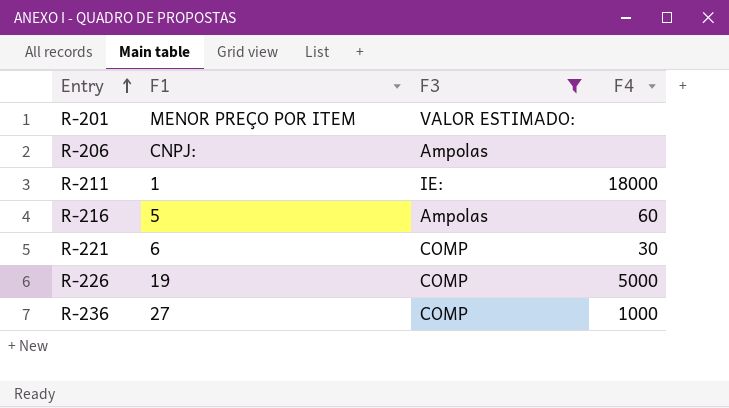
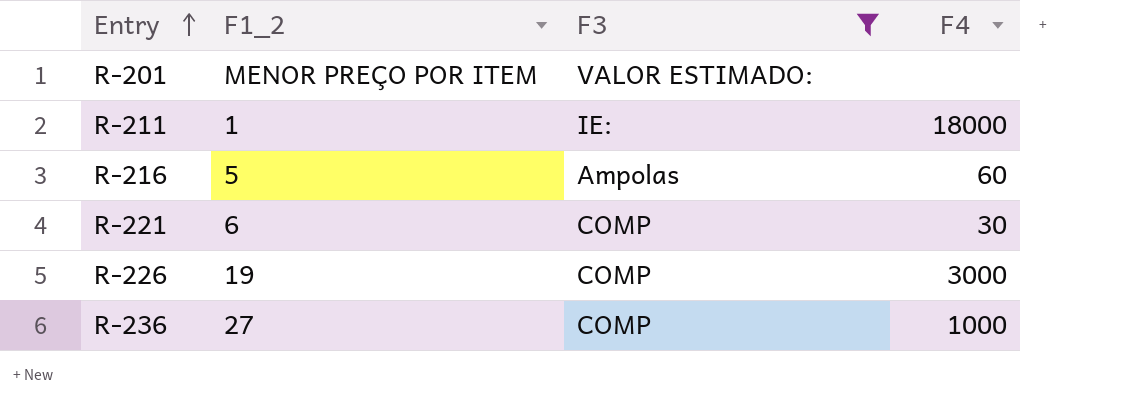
column name: F1 -> F1_2
row R-206: CNPJ: | Ampolas | none -> none
R-226 | F4: 5000 -> 3000

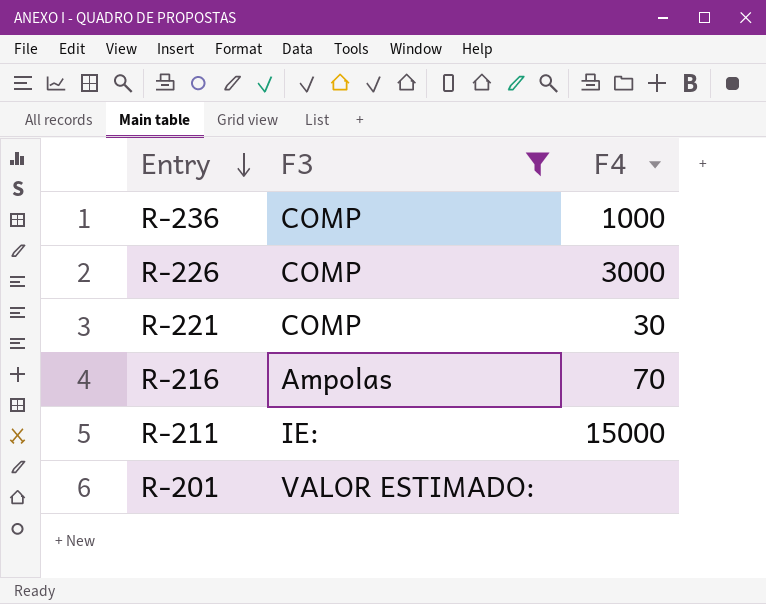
row order: Entry ascending -> Entry descending
column F1_2 | position: 2 -> none
R-216 | F4: 60 -> 70
R-211 | F4: 18000 -> 15000

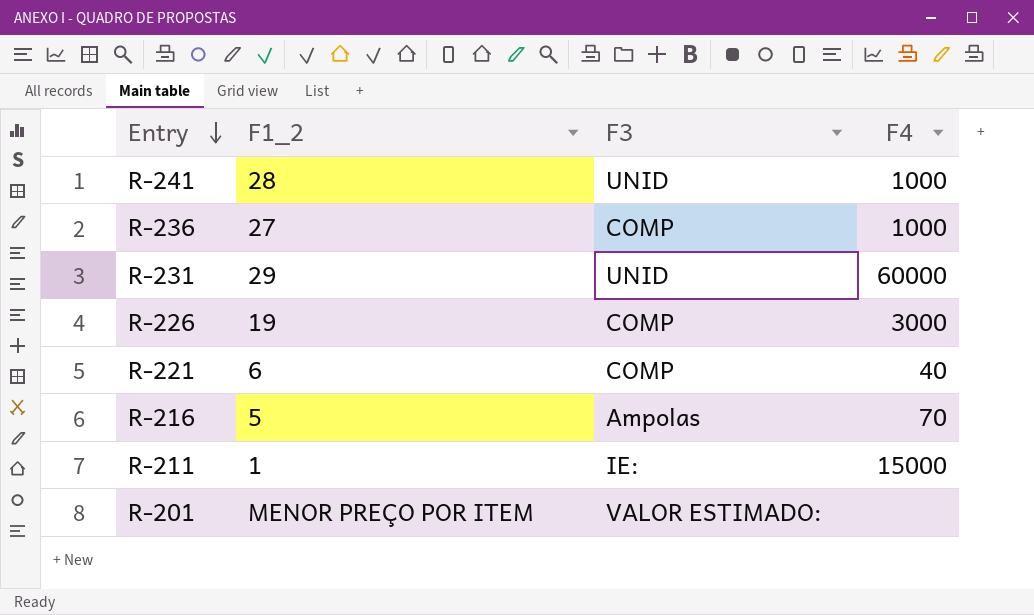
filter: F3 != UNID -> none
column F1_2 | position: none -> 2
R-221 | F4: 30 -> 40

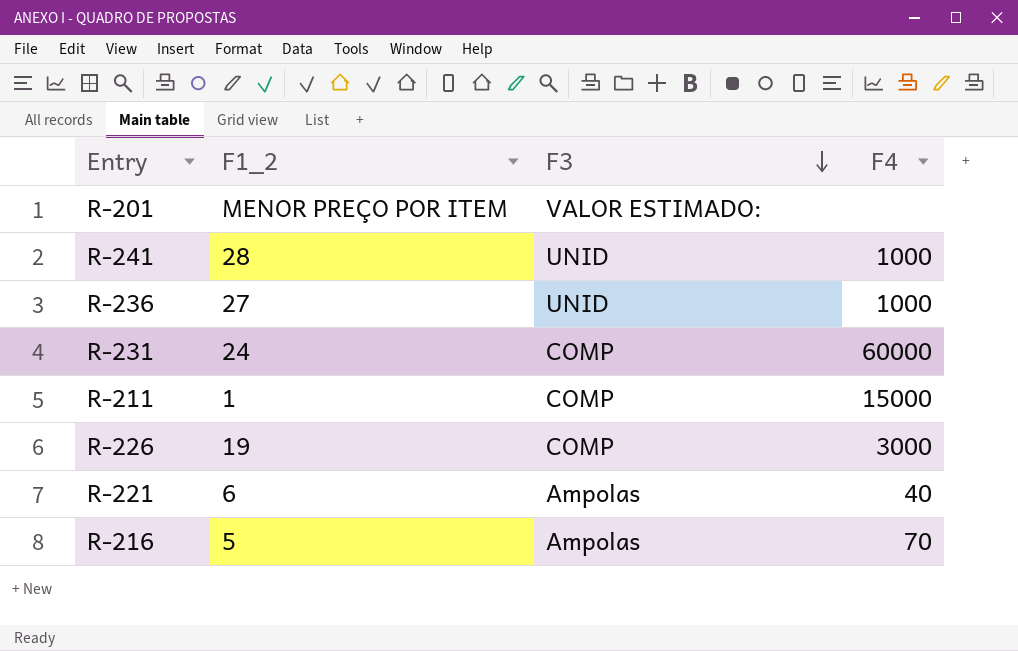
row order: Entry descending -> F3 descending
R-236 | F3: COMP -> UNID
R-231 | F1_2: 29 -> 24
R-231 | F3: UNID -> COMP
R-211 | F3: IE: -> COMP
R-221 | F3: COMP -> Ampolas

